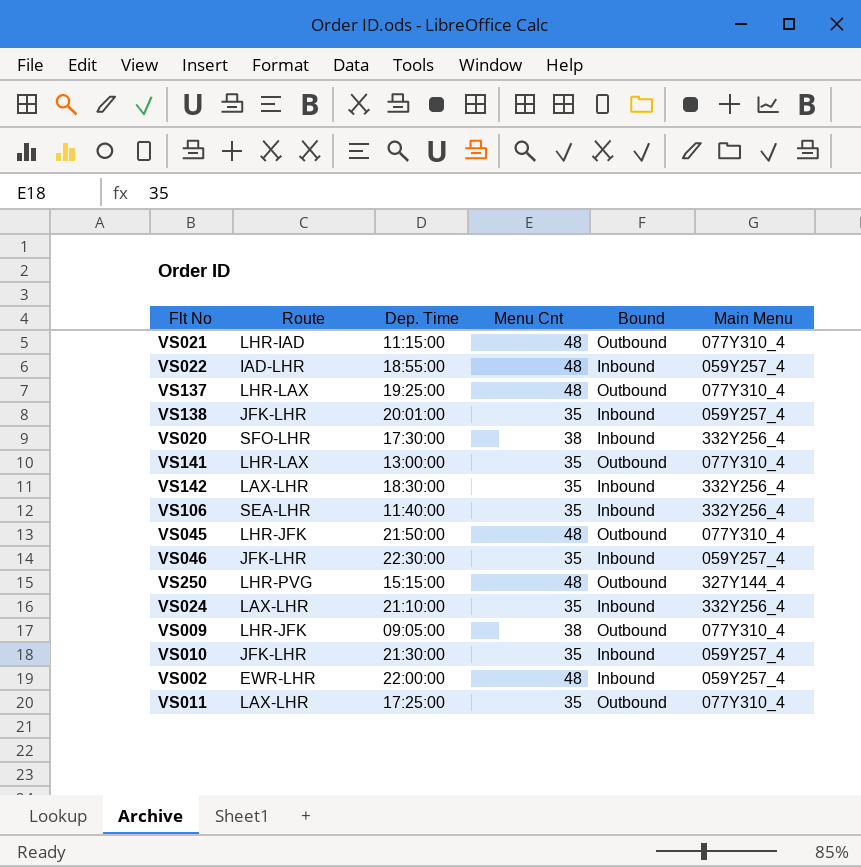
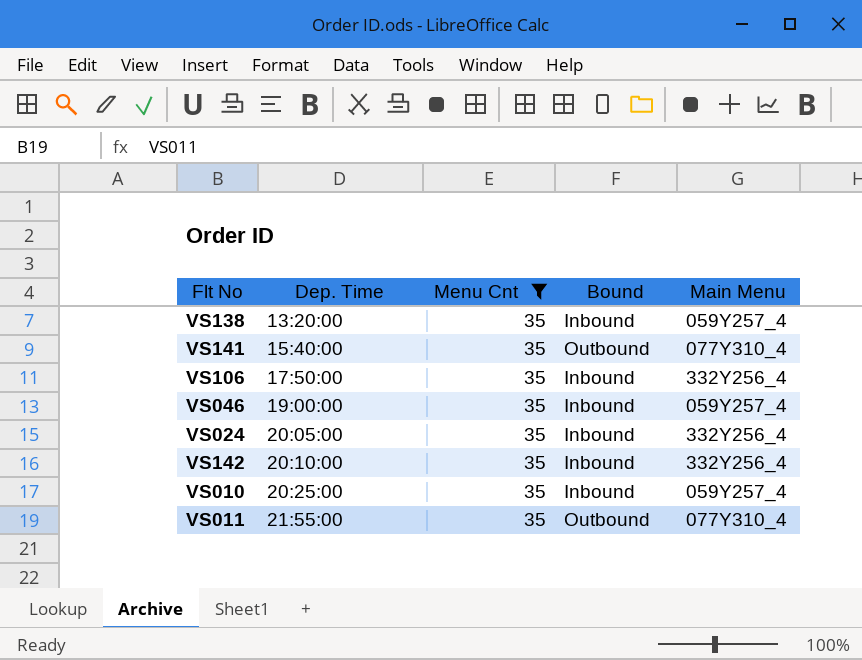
filter: none -> Menu Cnt = 35
row order: none -> Dep. Time ascending
column Route | position: 2 -> none
VS138 | Dep. Time: 20:01:00 -> 13:20:00
VS141 | Dep. Time: 13:00:00 -> 15:40:00
VS106 | Dep. Time: 11:40:00 -> 17:50:00
VS046 | Dep. Time: 22:30:00 -> 19:00:00
VS024 | Dep. Time: 21:10:00 -> 20:05:00
VS142 | Dep. Time: 18:30:00 -> 20:10:00
VS010 | Dep. Time: 21:30:00 -> 20:25:00
VS011 | Dep. Time: 17:25:00 -> 21:55:00

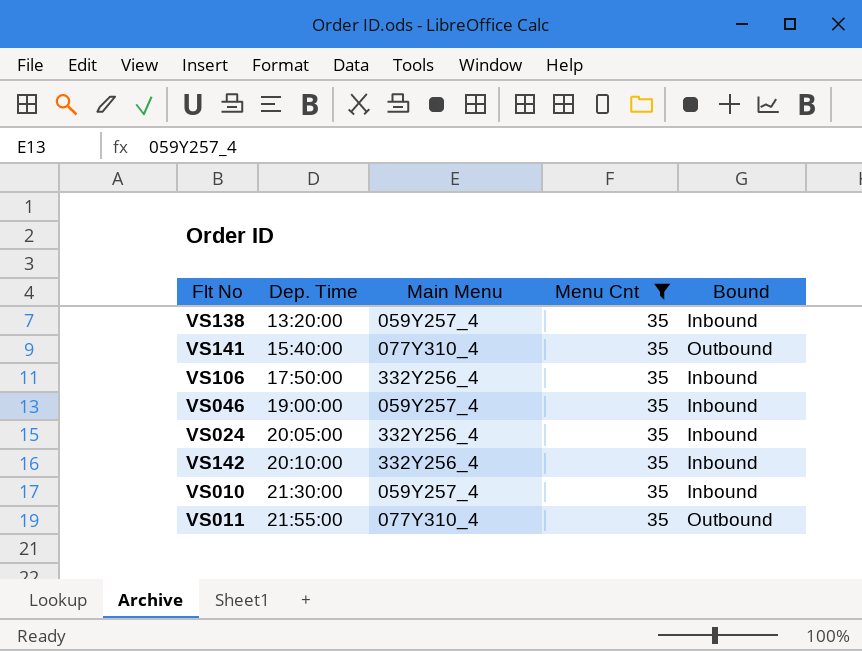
column Main Menu | position: 5 -> 3
VS010 | Dep. Time: 20:25:00 -> 21:30:00

